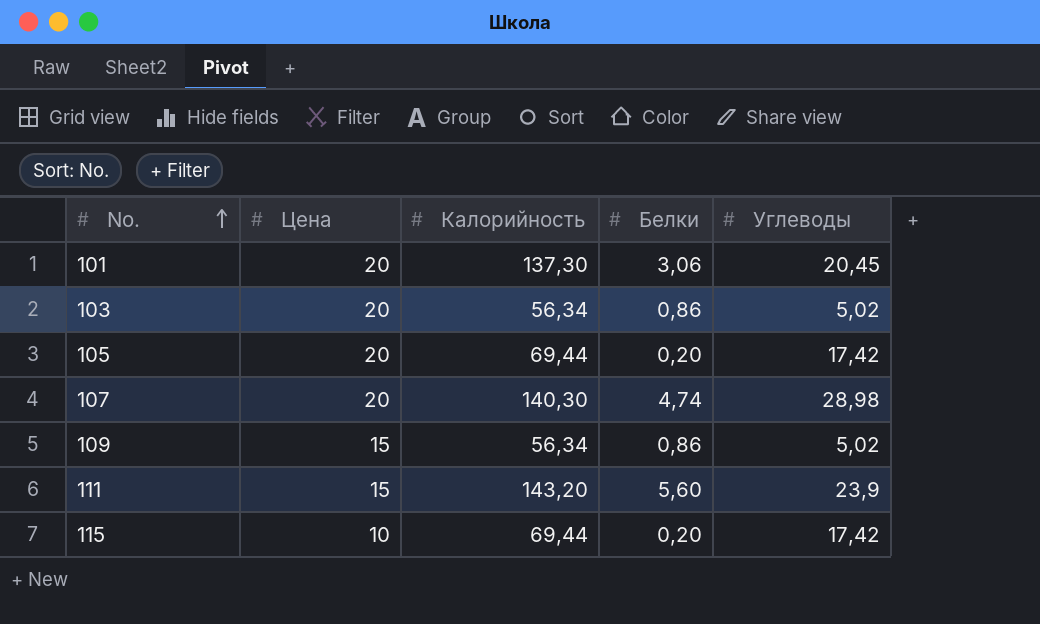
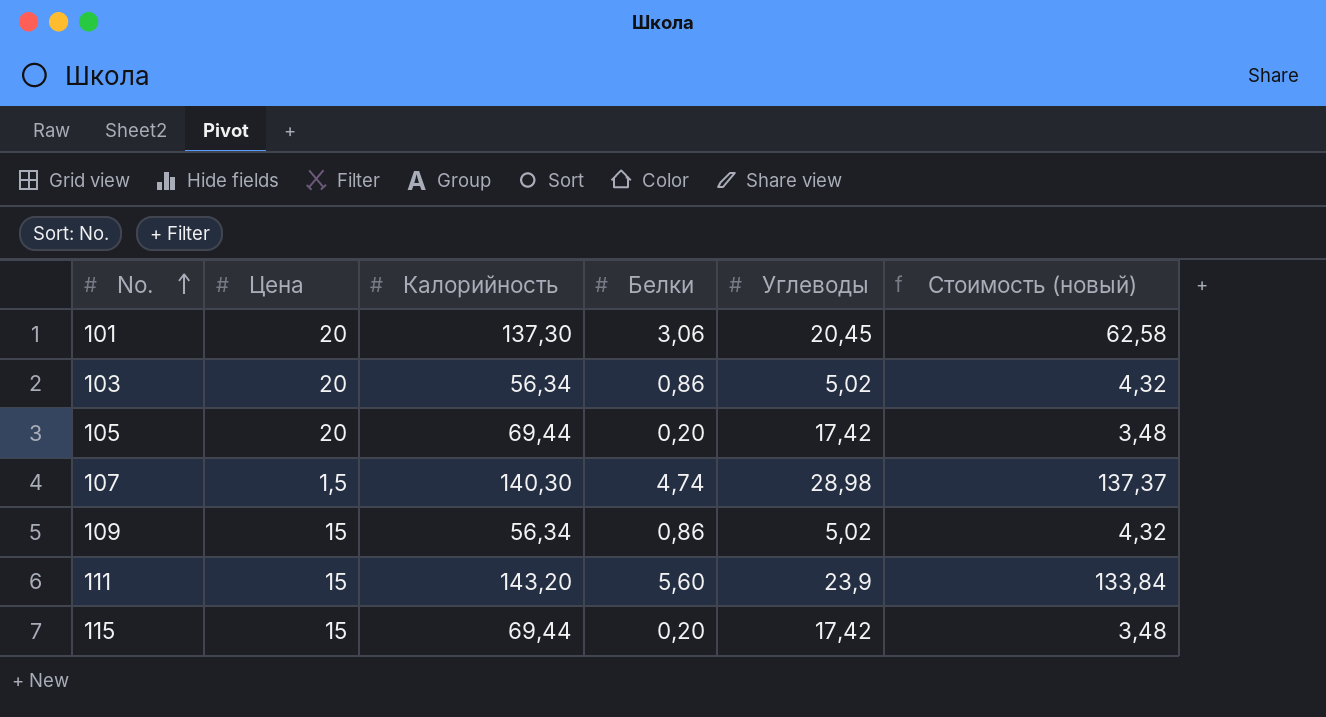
column Стоимость (новый) | formula: none -> [Белки] * [Углеводы]
107 | Цена: 20 -> 1,5
115 | Цена: 10 -> 15

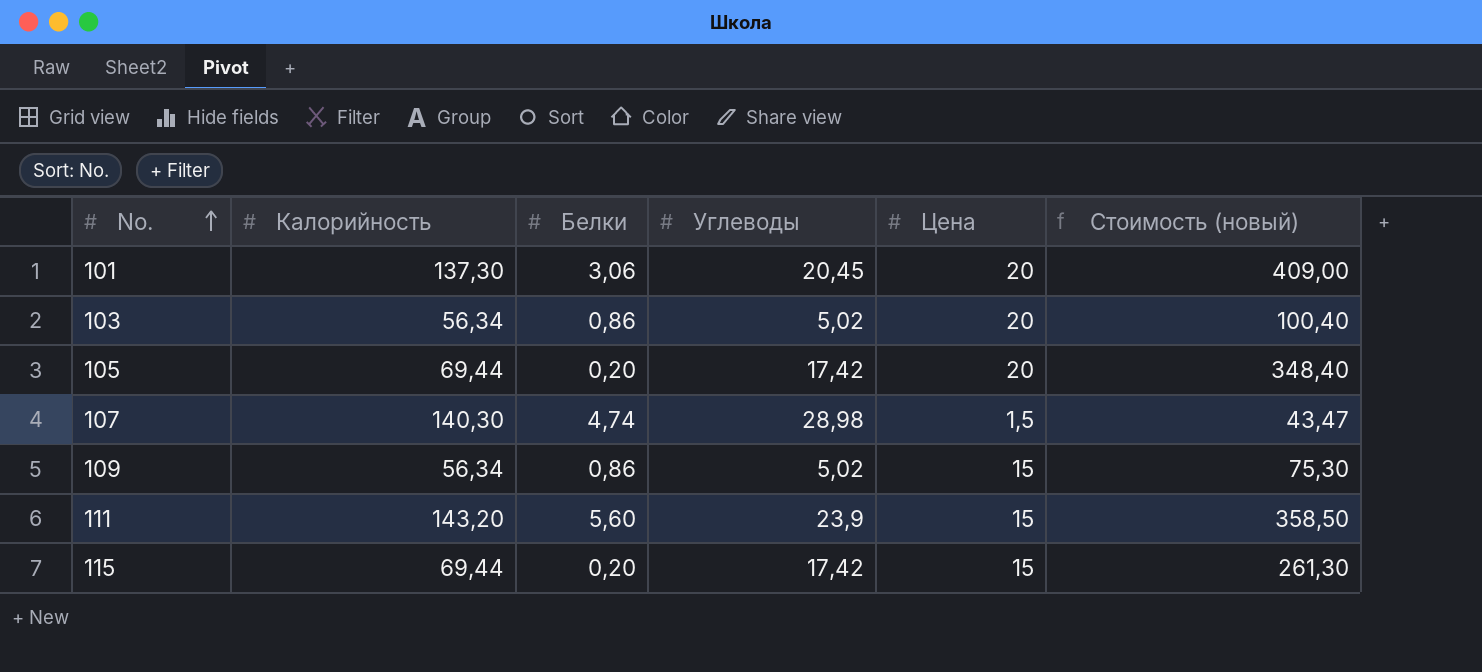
column Цена | position: 2 -> 5
column Стоимость (новый) | formula: [Белки] * [Углеводы] -> [Углеводы] * [Цена]

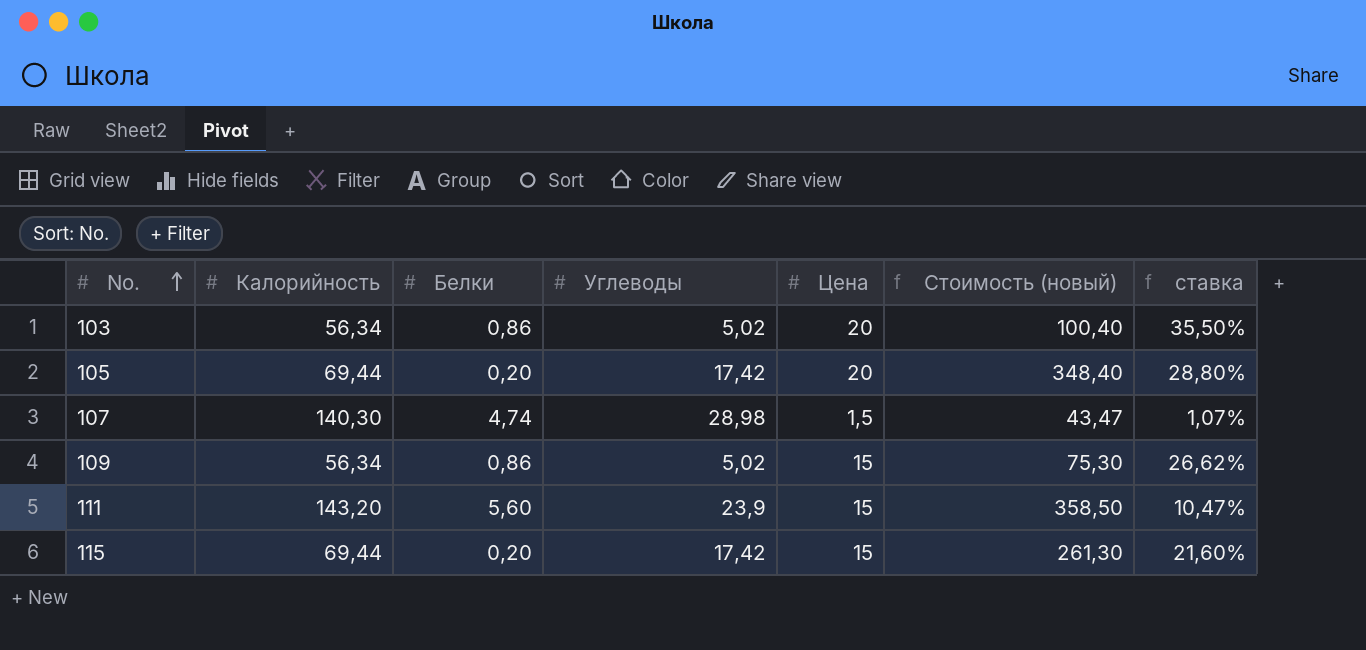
column ставка | formula: none -> [Цена] / [Калорийность]
row 101: 137,30 | 3,06 | 20,45 | 20 | 409,00 -> none

